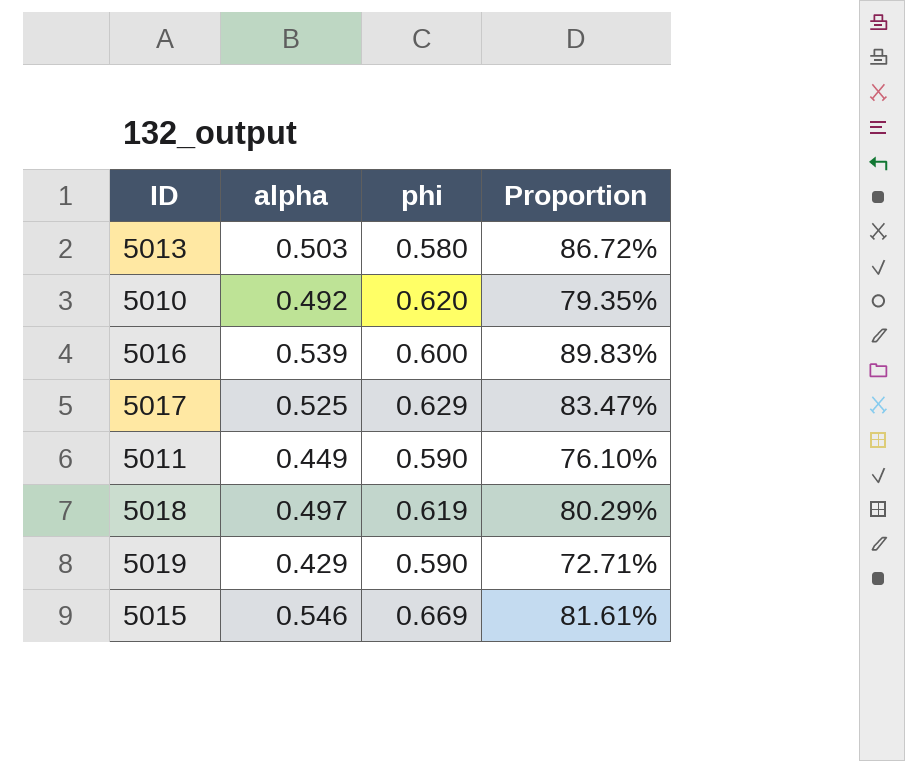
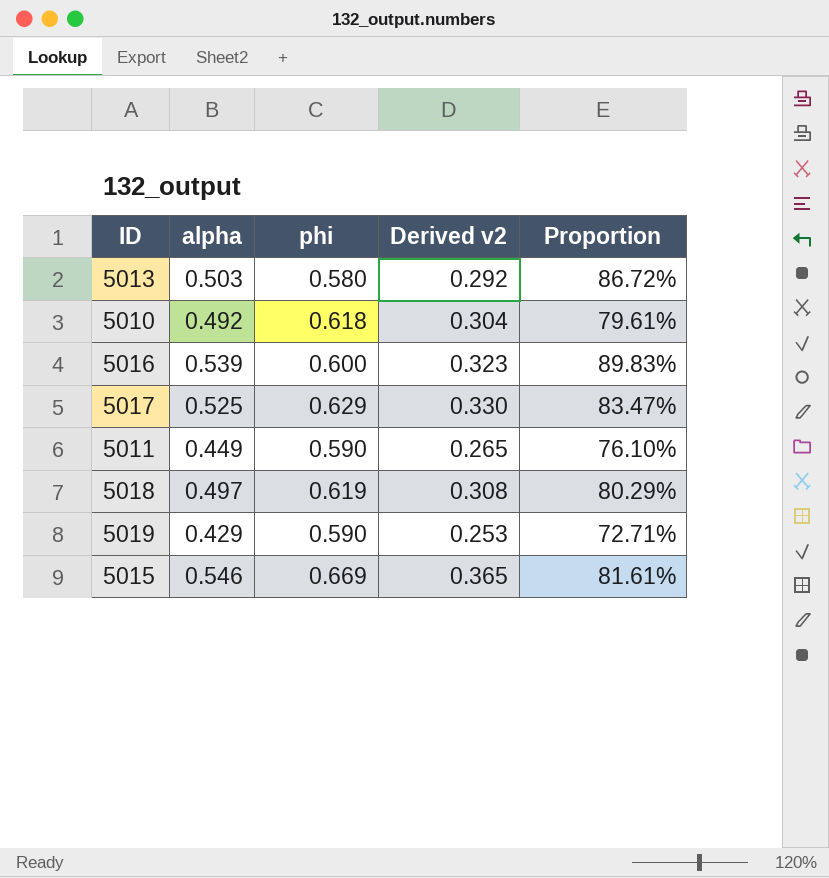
column Derived v2 | formula: none -> [alpha] * [phi]
5010 | phi: 0.620 -> 0.618
5010 | Proportion: 79.35% -> 79.61%

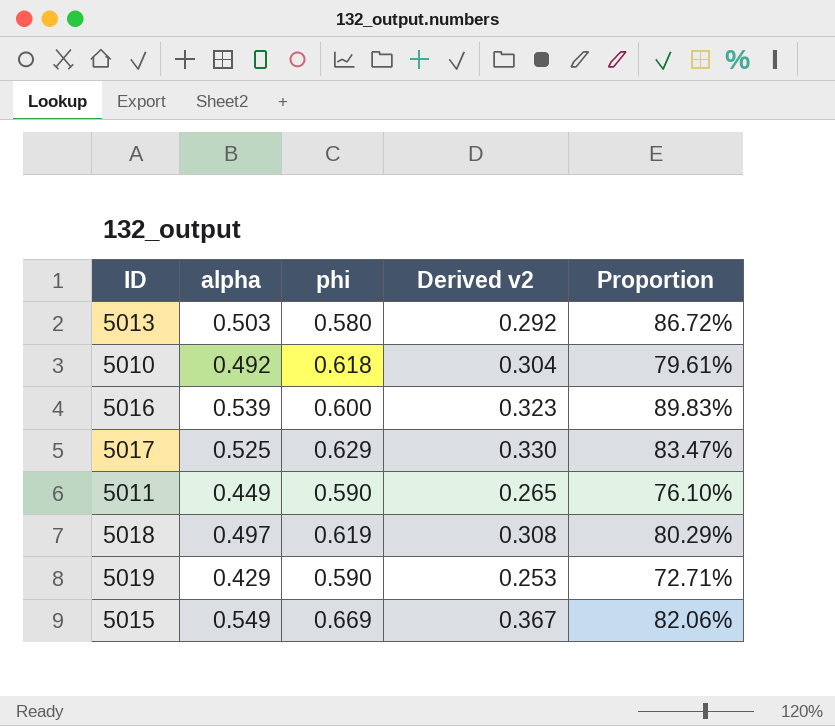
5015 | alpha: 0.546 -> 0.549
5015 | Derived v2: 0.365 -> 0.367
5015 | Proportion: 81.61% -> 82.06%

